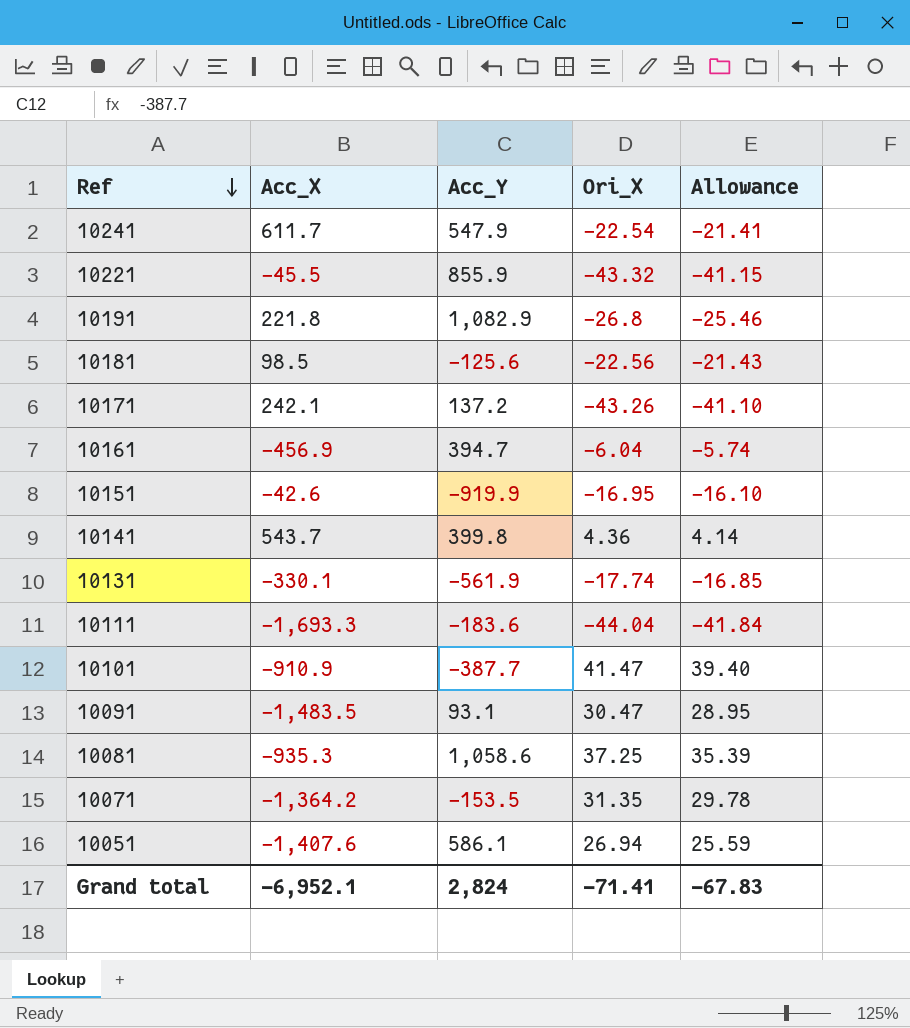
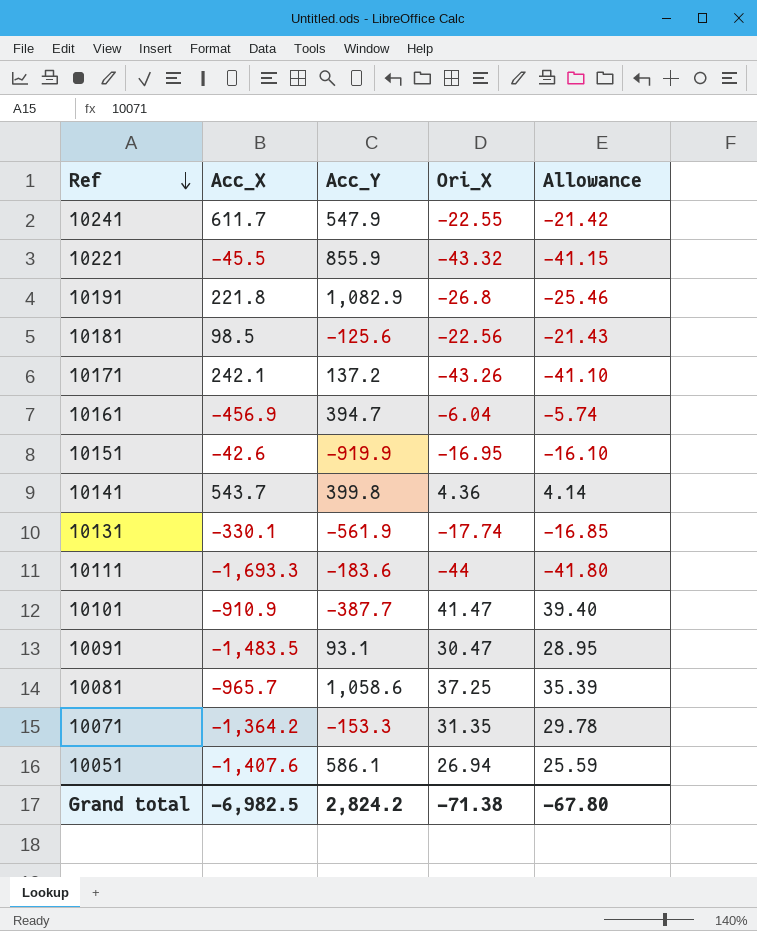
10241 | Ori_X: -22.54 -> -22.55
10241 | Allowance: -21.41 -> -21.42
10111 | Ori_X: -44.04 -> -44
10111 | Allowance: -41.84 -> -41.80
10081 | Acc_X: -935.3 -> -965.7
10071 | Acc_Y: -153.5 -> -153.3
Grand total | Acc_X: -6,952.1 -> -6,982.5
Grand total | Acc_Y: 2,824 -> 2,824.2
Grand total | Ori_X: -71.41 -> -71.38
Grand total | Allowance: -67.83 -> -67.80

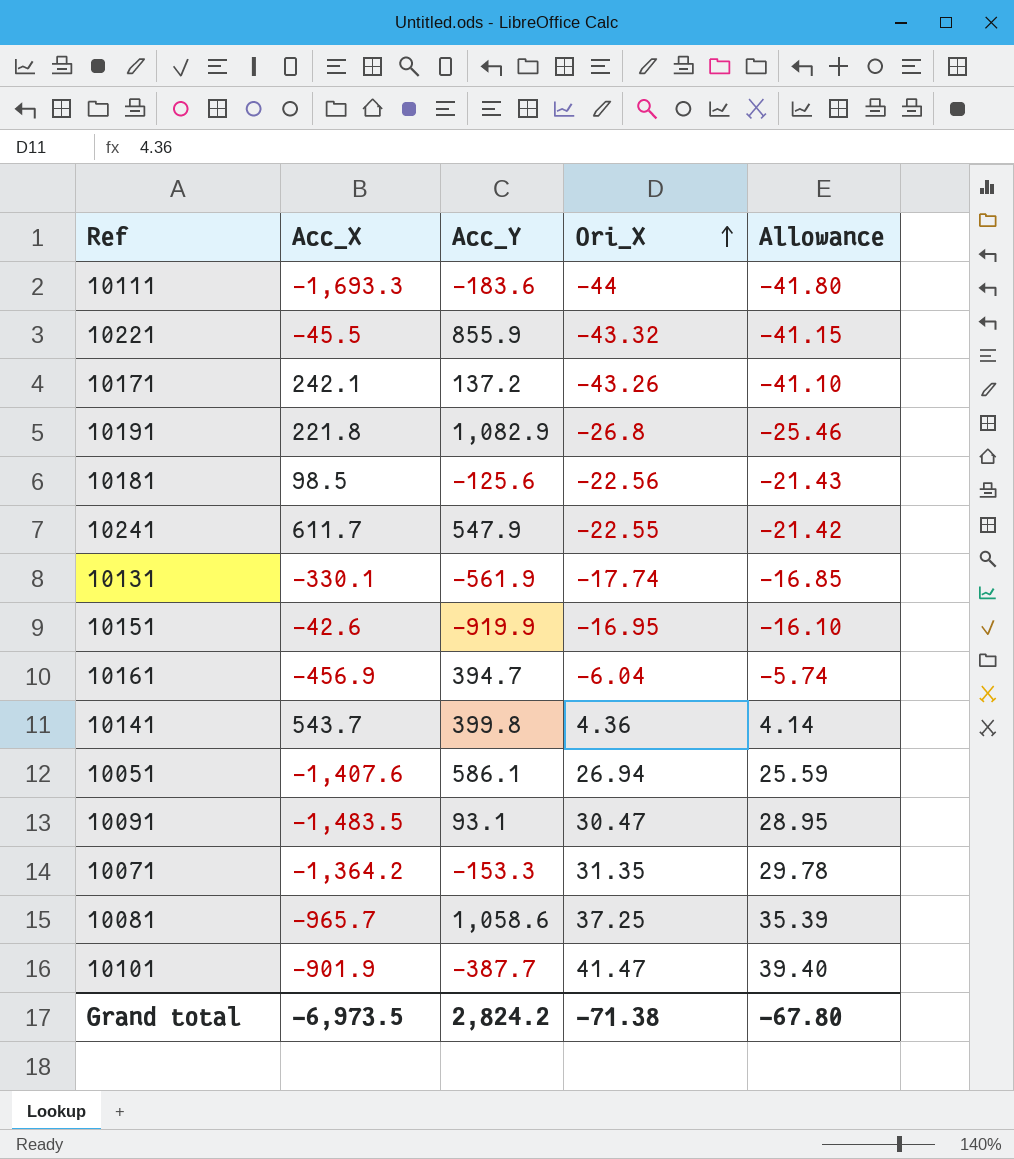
row order: Ref descending -> Ori_X ascending
10101 | Acc_X: -910.9 -> -901.9
Grand total | Acc_X: -6,982.5 -> -6,973.5

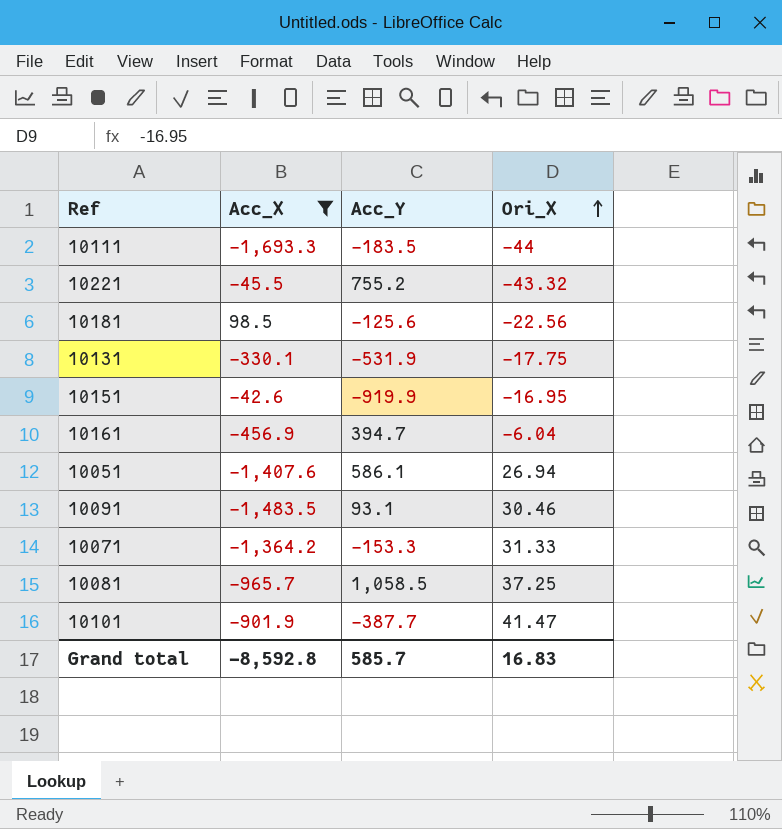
filter: none -> Acc_X <= 98.5
column Allowance | formula: [Ori_X] * 0.95 -> none
10111 | Acc_Y: -183.6 -> -183.5
10221 | Acc_Y: 855.9 -> 755.2
10131 | Acc_Y: -561.9 -> -531.9
10131 | Ori_X: -17.74 -> -17.75
10091 | Ori_X: 30.47 -> 30.46
10071 | Ori_X: 31.35 -> 31.33
10081 | Acc_Y: 1,058.6 -> 1,058.5
Grand total | Acc_X: -6,973.5 -> -8,592.8
Grand total | Acc_Y: 2,824.2 -> 585.7
Grand total | Ori_X: -71.38 -> 16.83

